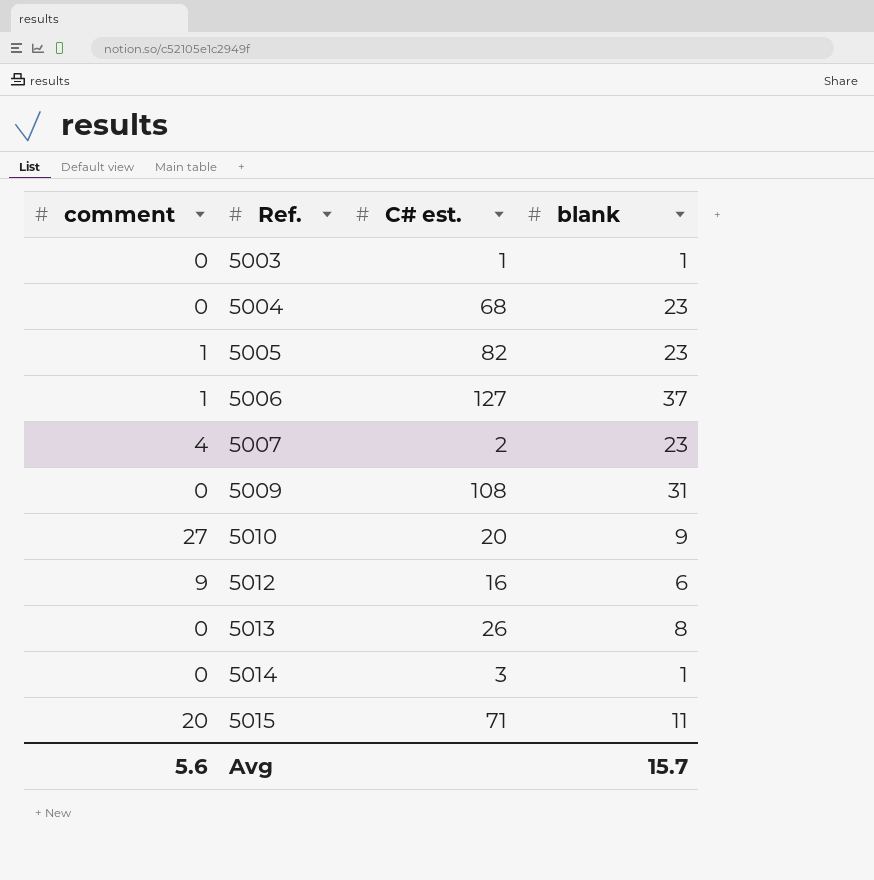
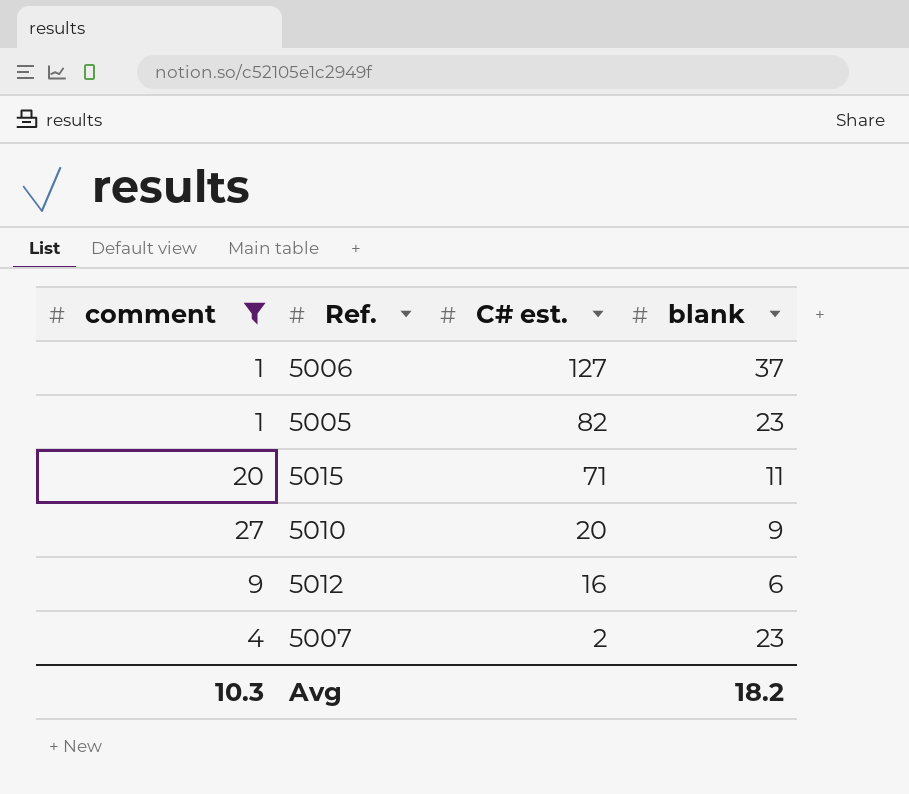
filter: none -> comment != 0
row order: Ref. ascending -> C# est. descending
Avg | comment: 5.6 -> 10.3
Avg | blank: 15.7 -> 18.2

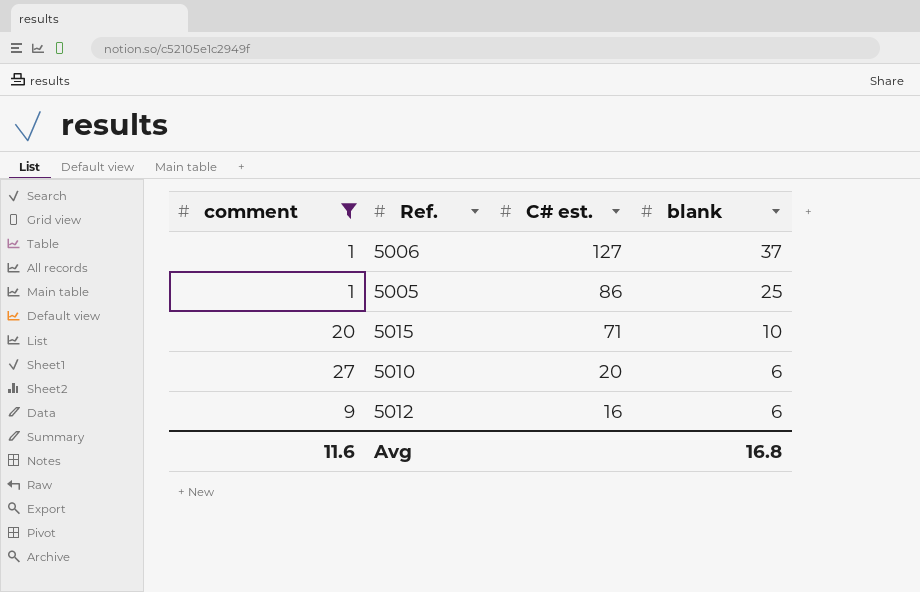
row 5007: 4 | 2 | 23 -> none
5005 | C# est.: 82 -> 86
5005 | blank: 23 -> 25
5015 | blank: 11 -> 10
5010 | blank: 9 -> 6
Avg | comment: 10.3 -> 11.6
Avg | blank: 18.2 -> 16.8

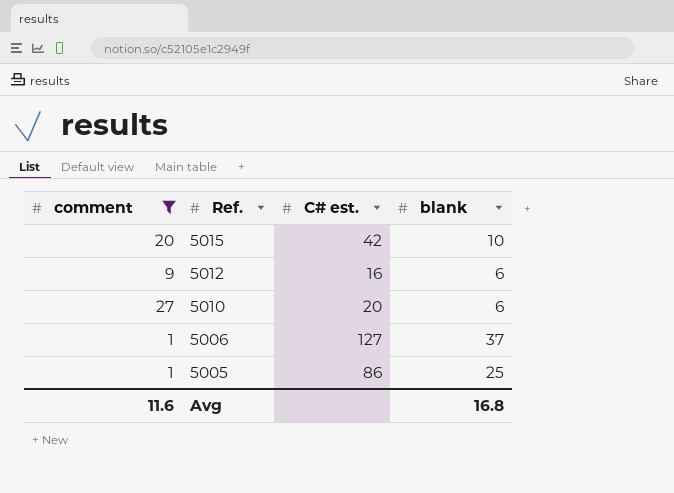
row order: C# est. descending -> Ref. descending
5015 | C# est.: 71 -> 42

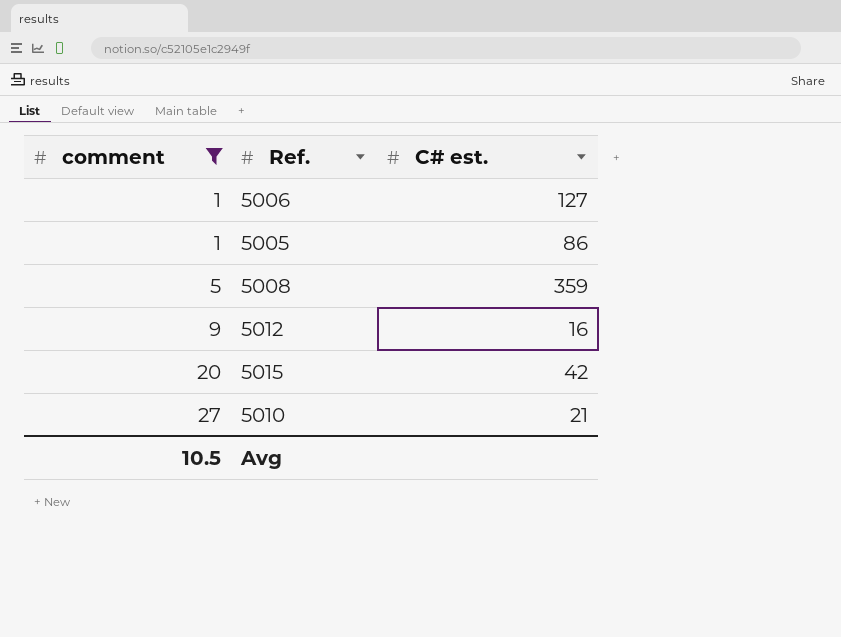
row order: Ref. descending -> comment ascending
column blank | position: 4 -> none
row 5008: none -> 5 | 359
5010 | C# est.: 20 -> 21
Avg | comment: 11.6 -> 10.5

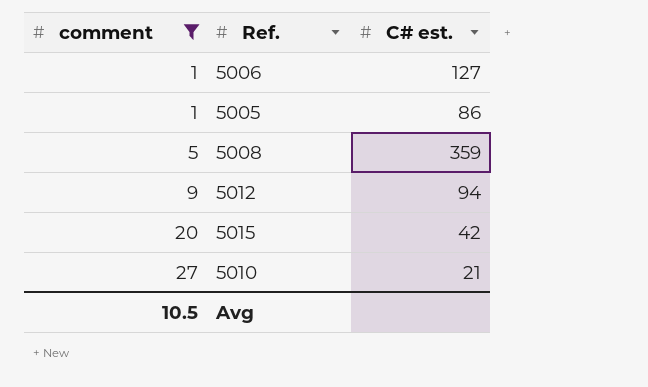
5012 | C# est.: 16 -> 94

